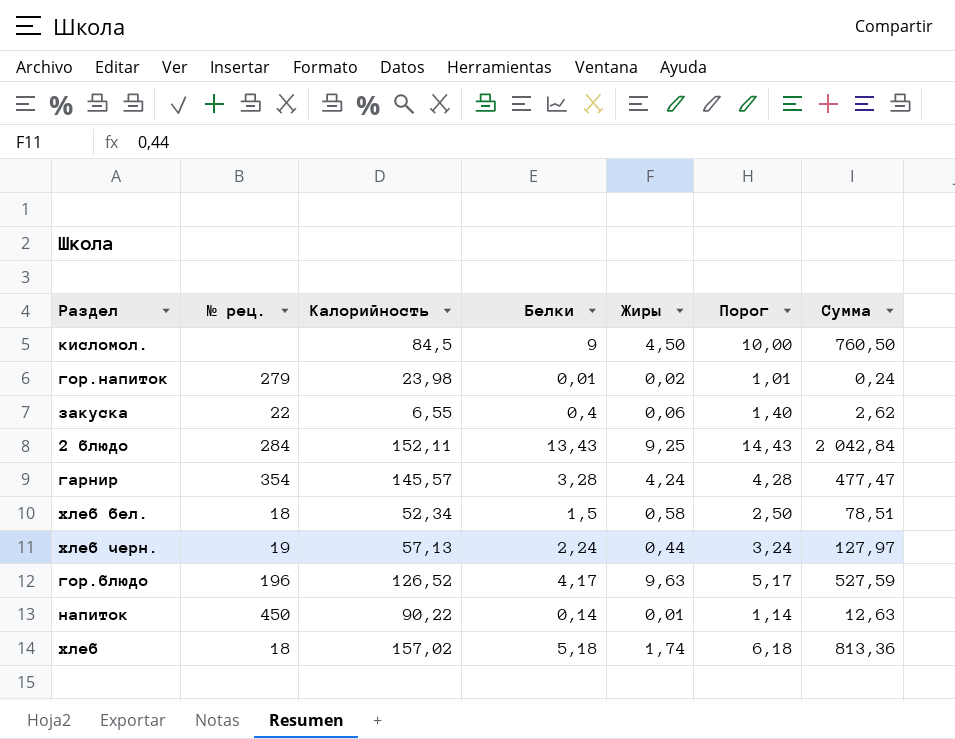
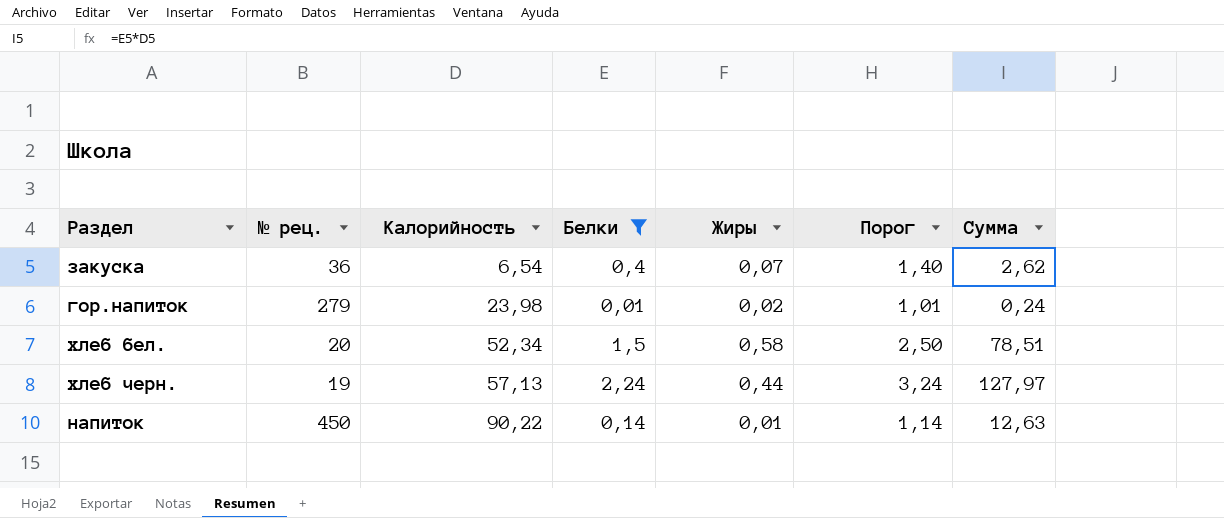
filter: none -> Белки <= 2,24
row order: none -> Калорийность ascending
закуска | № рец.: 22 -> 36
закуска | Калорийность: 6,55 -> 6,54
закуска | Жиры: 0,06 -> 0,07
хлеб бел. | № рец.: 18 -> 20

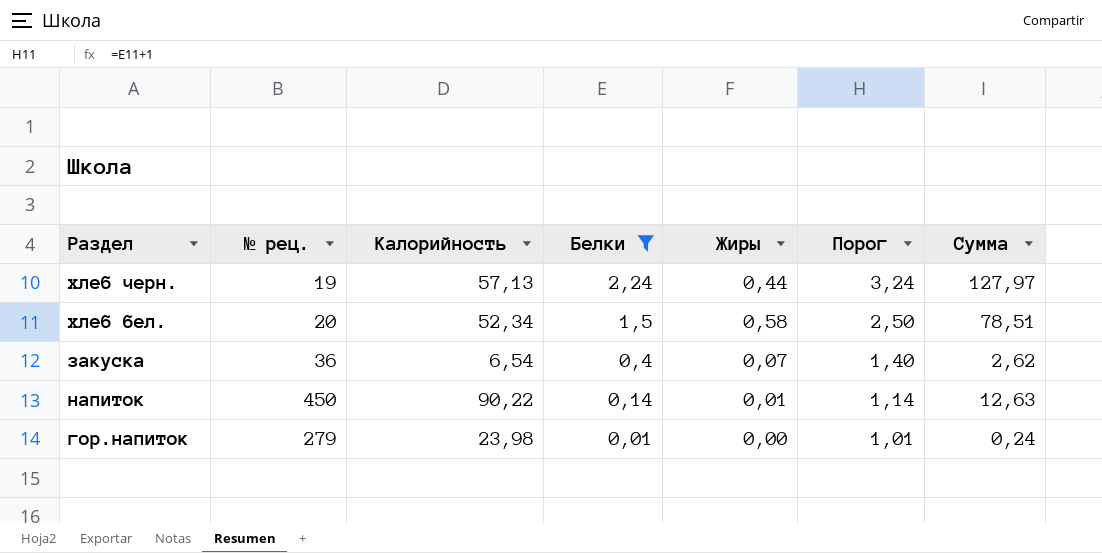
row order: Калорийность ascending -> Белки descending
гор.напиток | Жиры: 0,02 -> 0,00

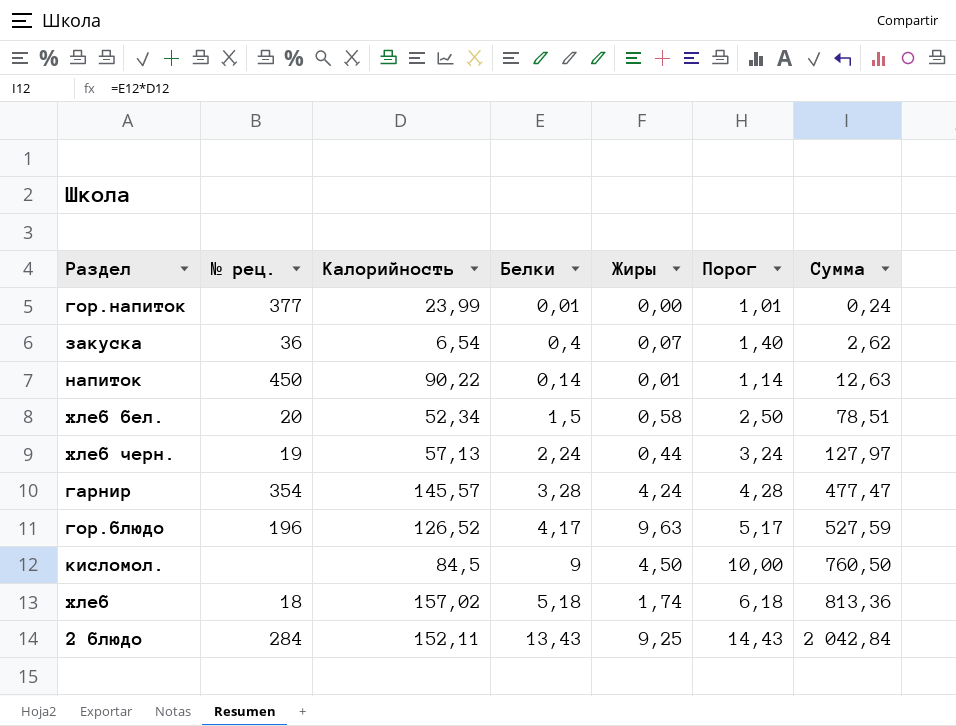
filter: Белки <= 2,24 -> none
row order: Белки descending -> Сумма ascending
гор.напиток | № рец.: 279 -> 377
гор.напиток | Калорийность: 23,98 -> 23,99

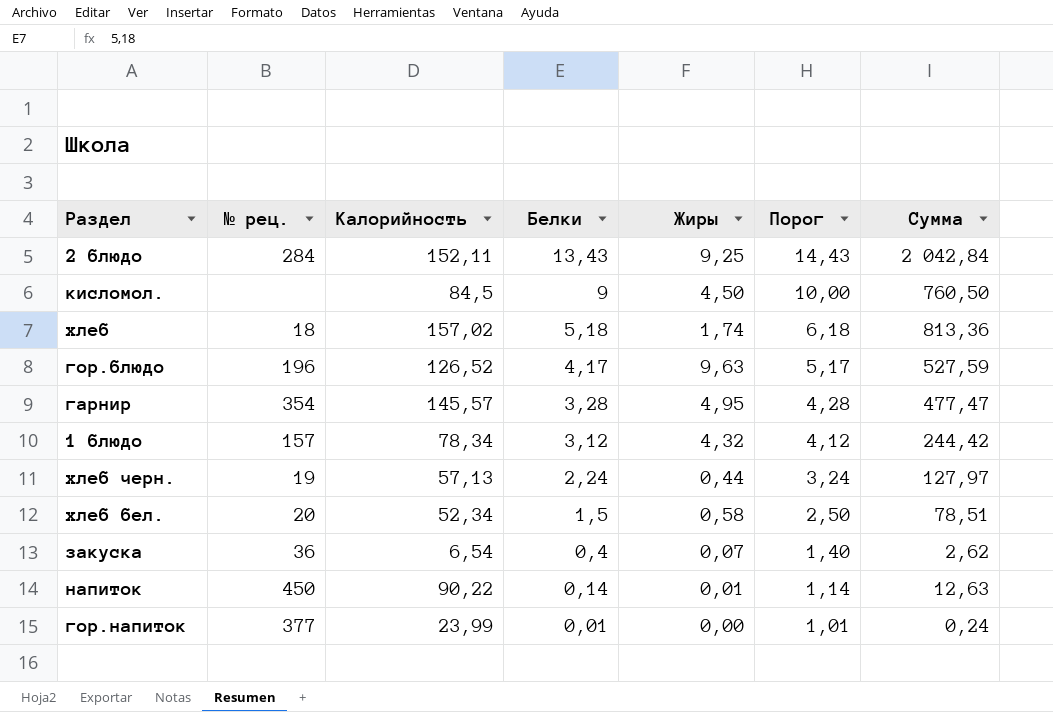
row order: Сумма ascending -> Белки descending
гарнир | Жиры: 4,24 -> 4,95
row 1 блюдо: none -> 157 | 78,34 | 3,12 | 4,32 | 4,12 | 244,42

